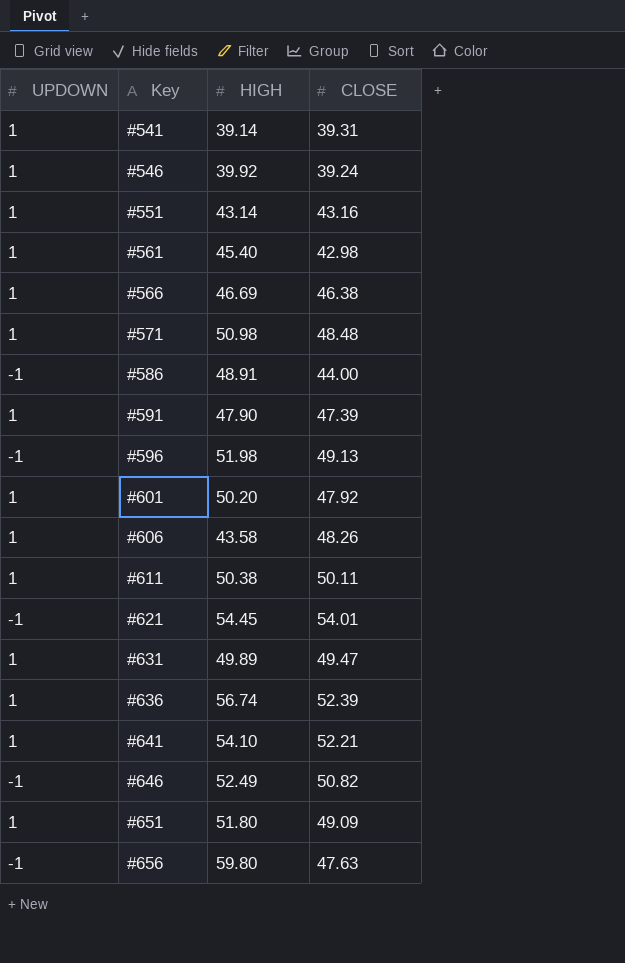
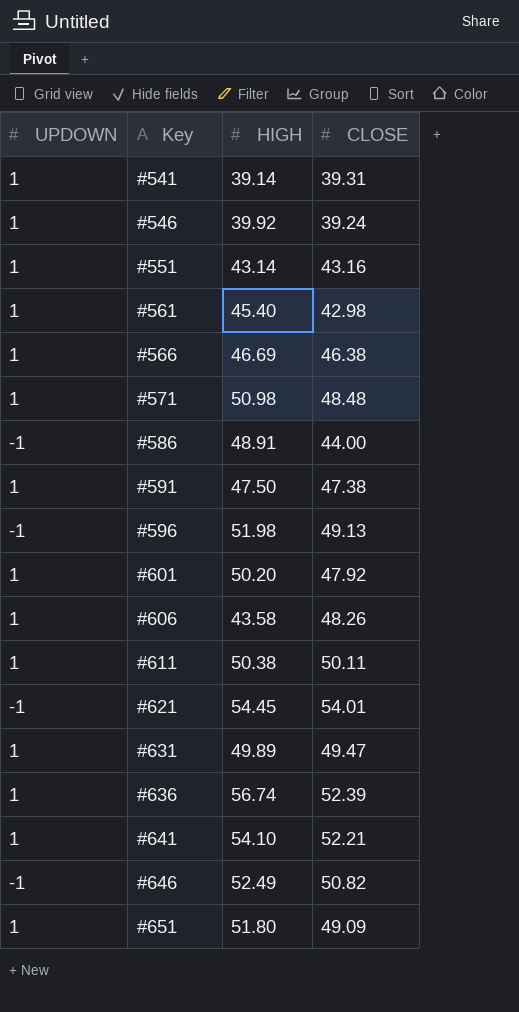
row #656: -1 | 59.80 | 47.63 -> none
#591 | HIGH: 47.90 -> 47.50
#591 | CLOSE: 47.39 -> 47.38

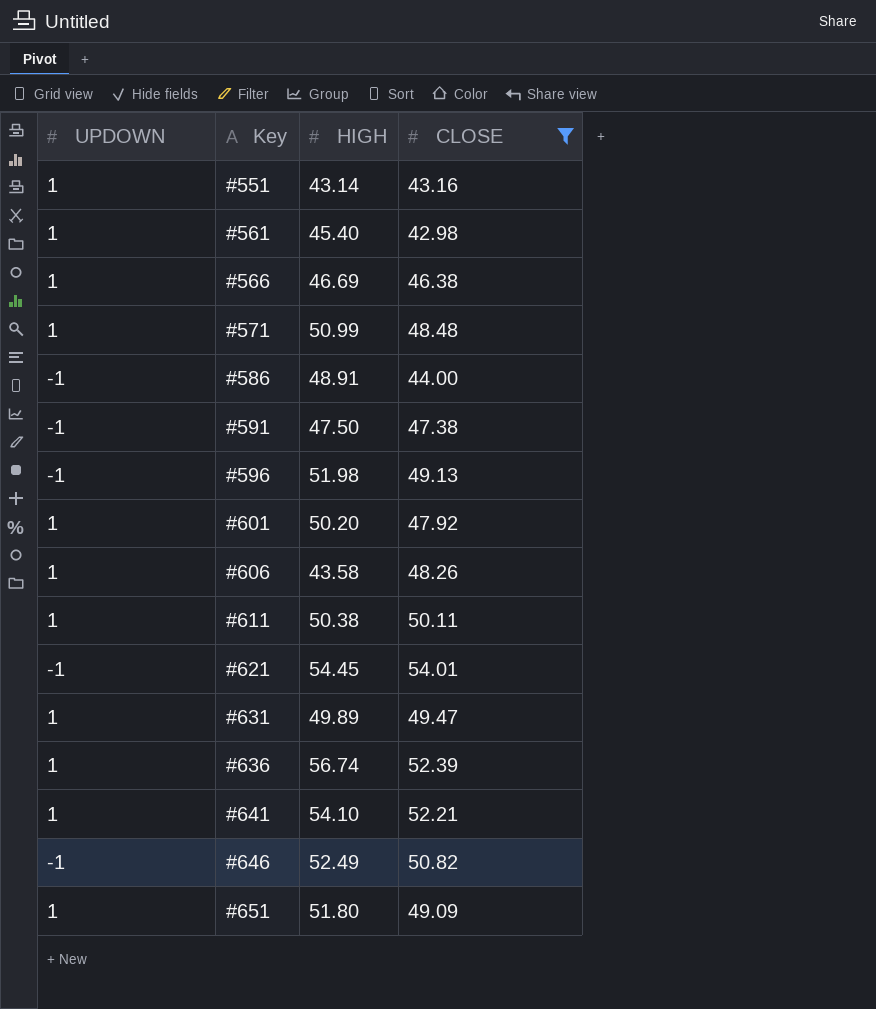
filter: none -> CLOSE >= 42.98
#571 | HIGH: 50.98 -> 50.99
#591 | UPDOWN: 1 -> -1

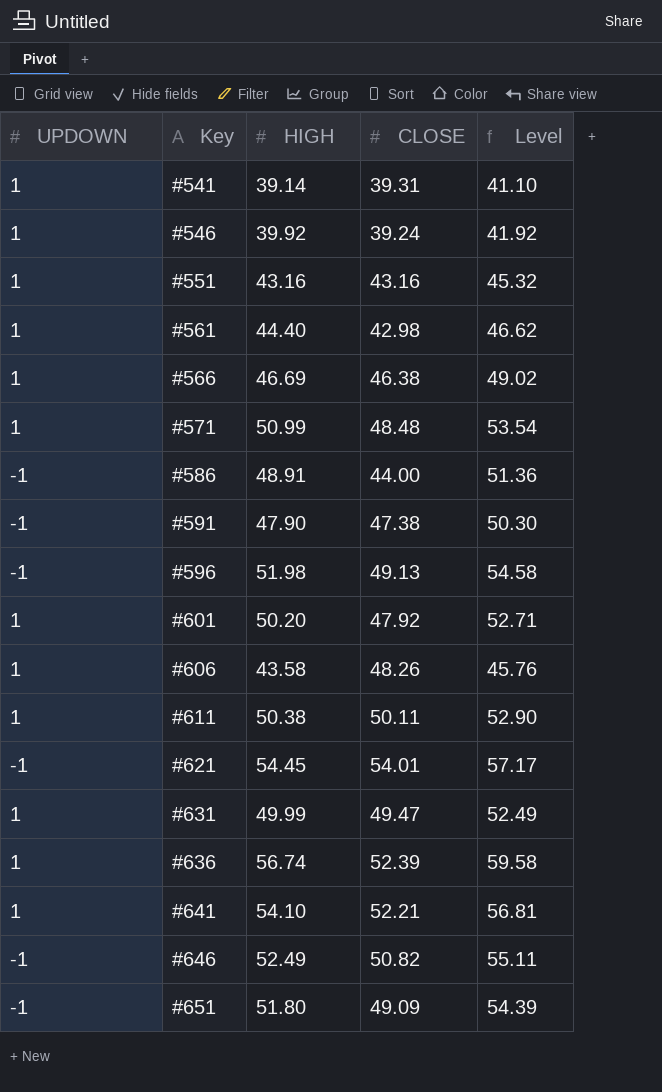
filter: CLOSE >= 42.98 -> none
column Level | formula: none -> [HIGH] * 1.05
#551 | HIGH: 43.14 -> 43.16
#561 | HIGH: 45.40 -> 44.40
#591 | HIGH: 47.50 -> 47.90
#631 | HIGH: 49.89 -> 49.99
#651 | UPDOWN: 1 -> -1

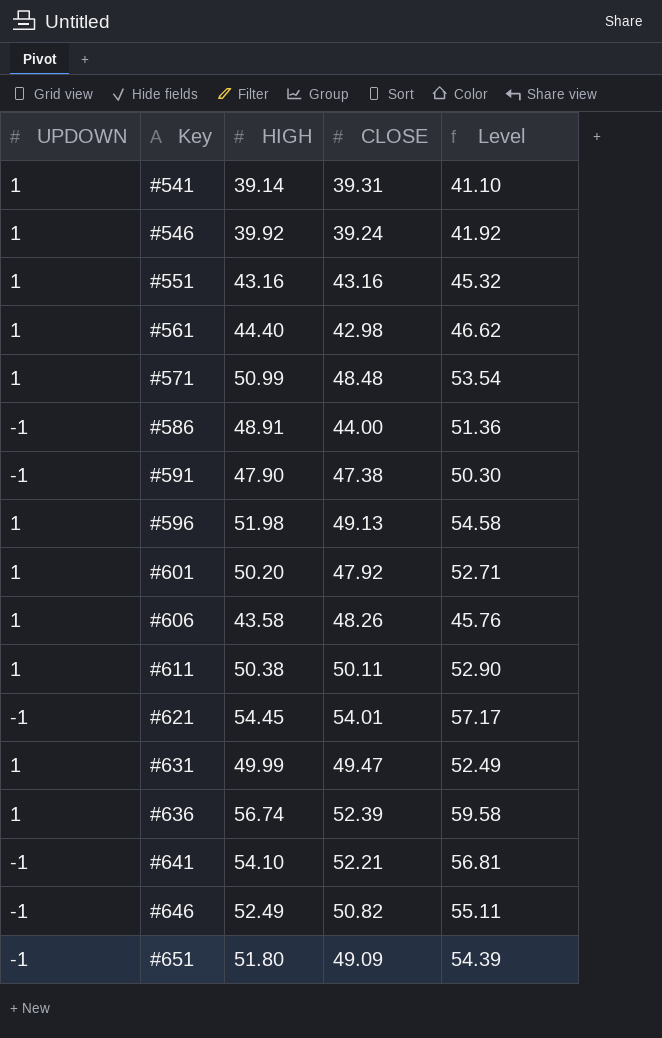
row #566: 1 | 46.69 | 46.38 | 49.02 -> none
#596 | UPDOWN: -1 -> 1
#641 | UPDOWN: 1 -> -1

